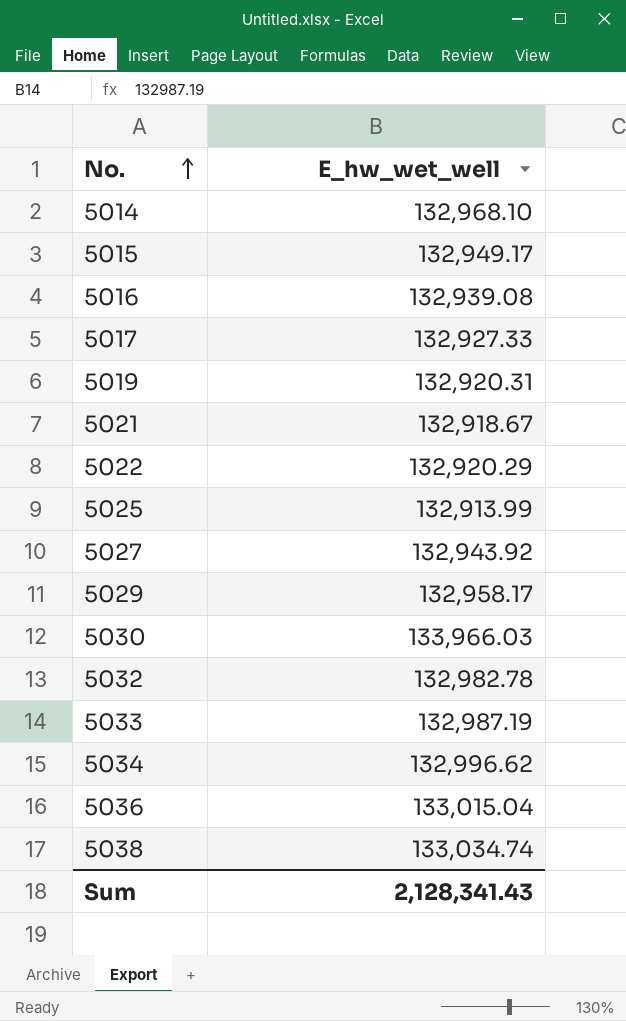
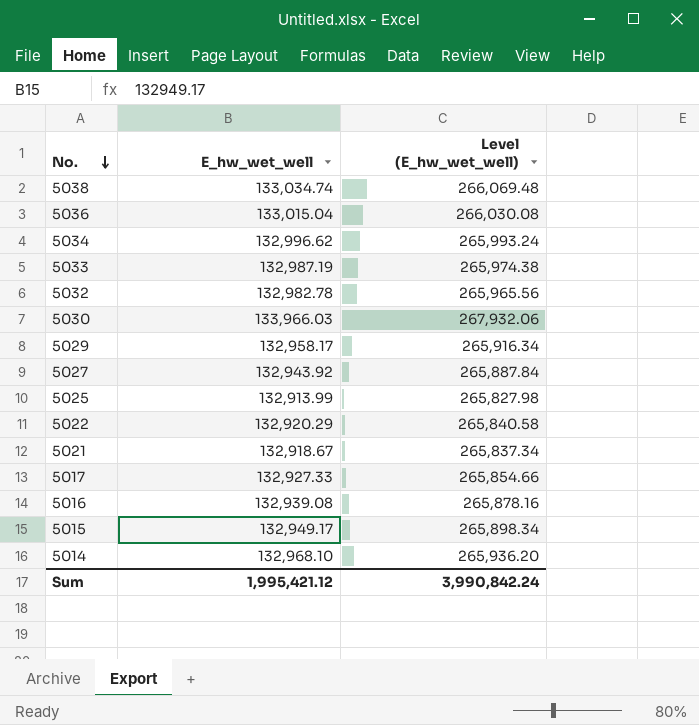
row order: No. ascending -> No. descending
column Level (E_hw_wet_well) | formula: none -> [E_hw_wet_well] * 2
row 5019: 132,920.31 -> none
Sum | E_hw_wet_well: 2,128,341.43 -> 1,995,421.12

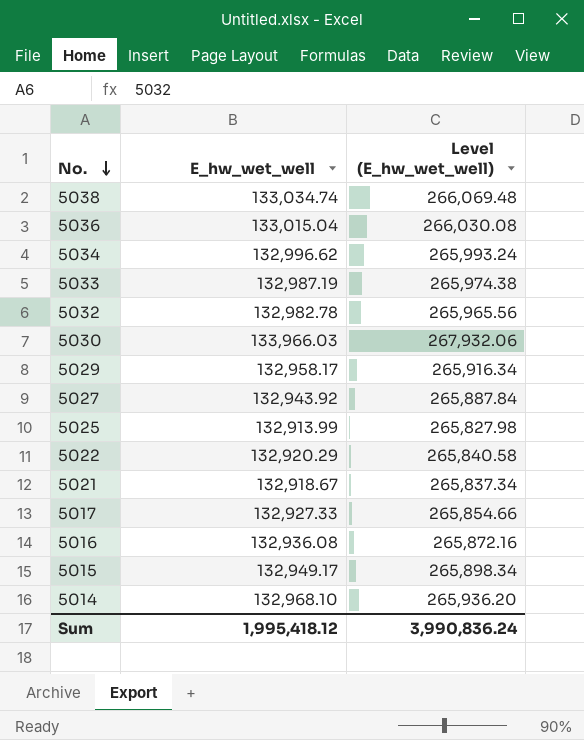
5016 | E_hw_wet_well: 132,939.08 -> 132,936.08
5016 | Level (E_hw_wet_well): 265,878.16 -> 265,872.16
Sum | E_hw_wet_well: 1,995,421.12 -> 1,995,418.12
Sum | Level (E_hw_wet_well): 3,990,842.24 -> 3,990,836.24

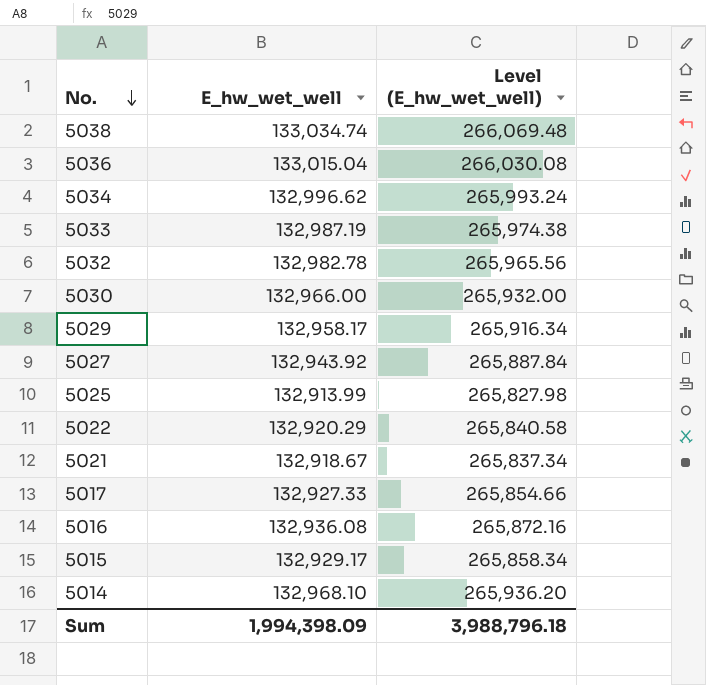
5030 | E_hw_wet_well: 133,966.03 -> 132,966.00
5030 | Level (E_hw_wet_well): 267,932.06 -> 265,932.00
5015 | E_hw_wet_well: 132,949.17 -> 132,929.17
5015 | Level (E_hw_wet_well): 265,898.34 -> 265,858.34
Sum | E_hw_wet_well: 1,995,418.12 -> 1,994,398.09
Sum | Level (E_hw_wet_well): 3,990,836.24 -> 3,988,796.18

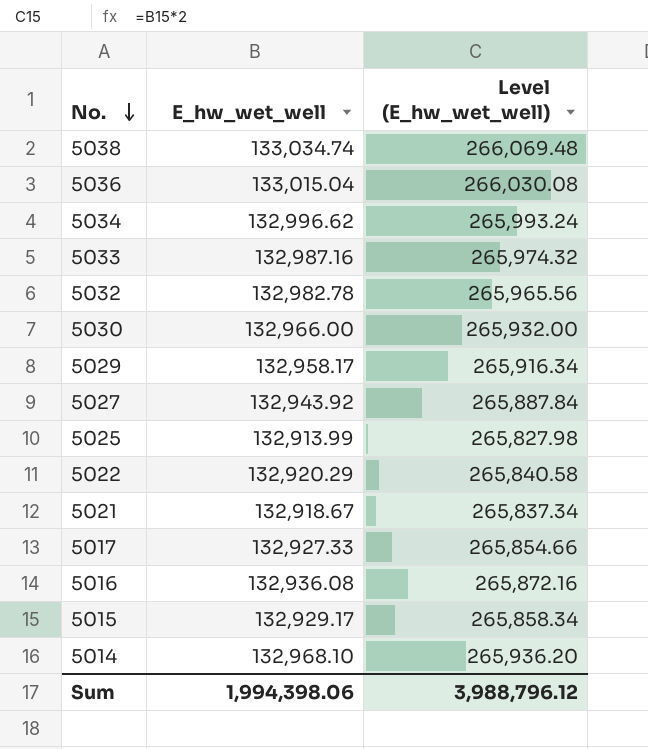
5033 | E_hw_wet_well: 132,987.19 -> 132,987.16
5033 | Level (E_hw_wet_well): 265,974.38 -> 265,974.32
Sum | E_hw_wet_well: 1,994,398.09 -> 1,994,398.06
Sum | Level (E_hw_wet_well): 3,988,796.18 -> 3,988,796.12

